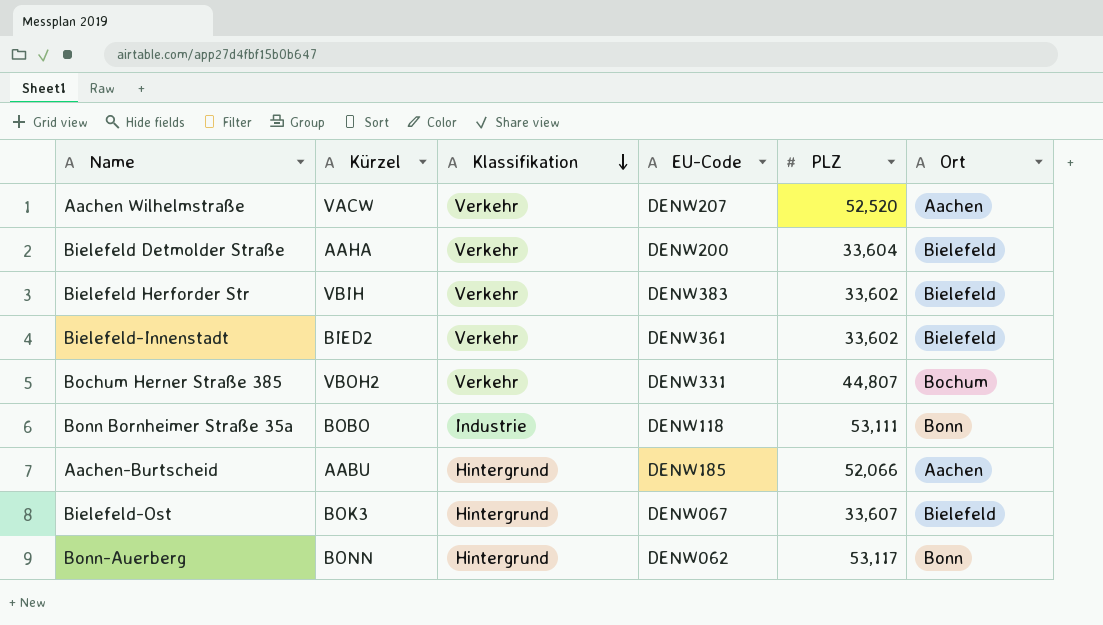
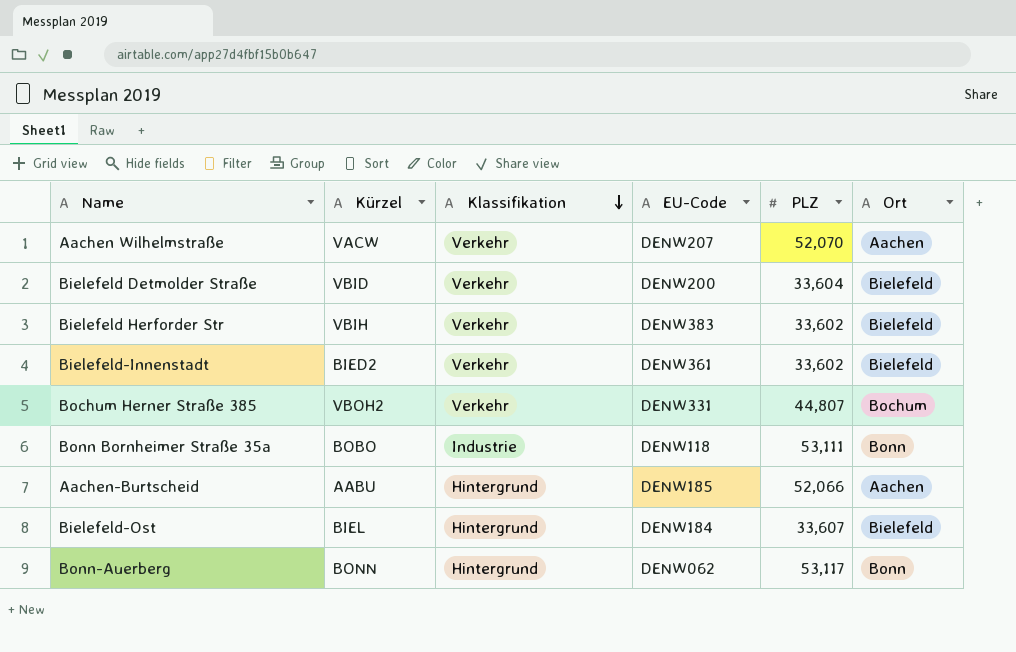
Aachen Wilhelmstraße | PLZ: 52,520 -> 52,070
Bielefeld Detmolder Straße | Kürzel: AAHA -> VBID
Bielefeld-Ost | Kürzel: BOK3 -> BIEL
Bielefeld-Ost | EU-Code: DENW067 -> DENW184

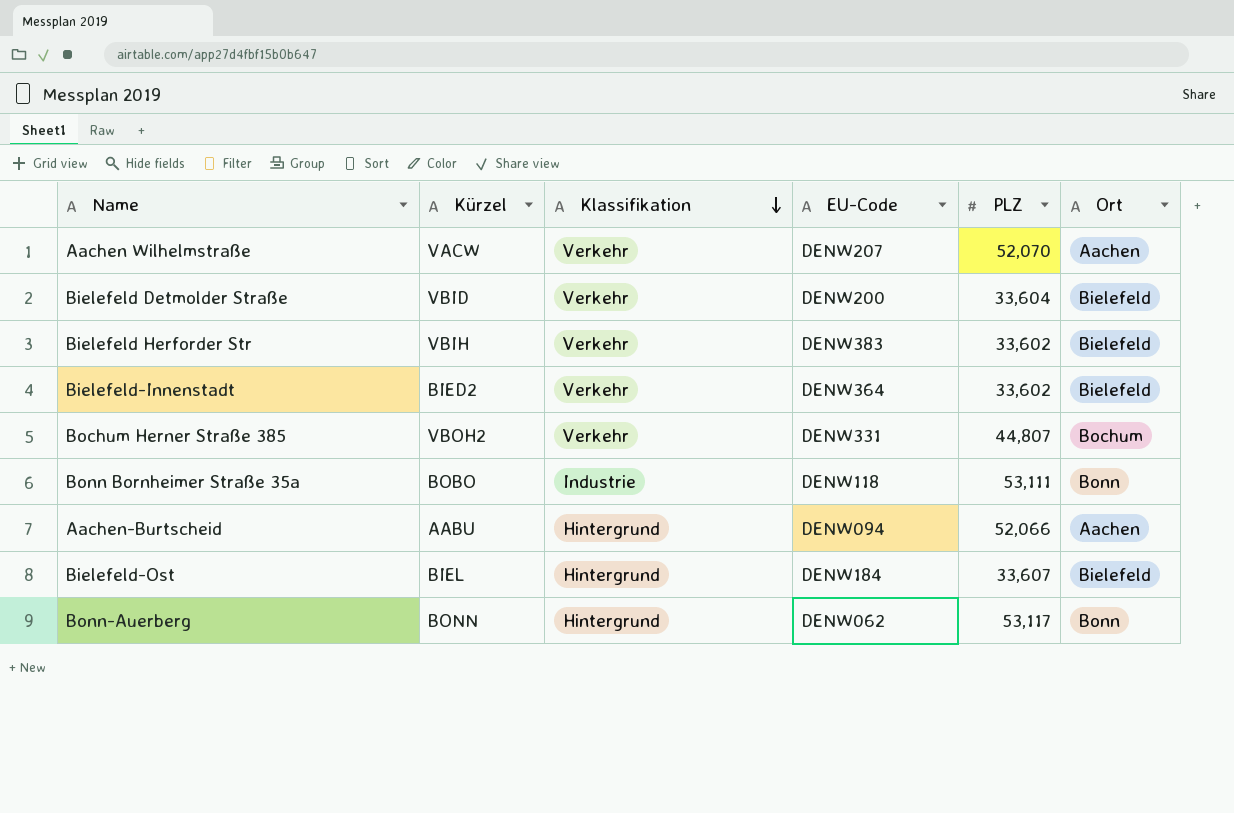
Bielefeld-Innenstadt | EU-Code: DENW361 -> DENW364
Aachen-Burtscheid | EU-Code: DENW185 -> DENW094

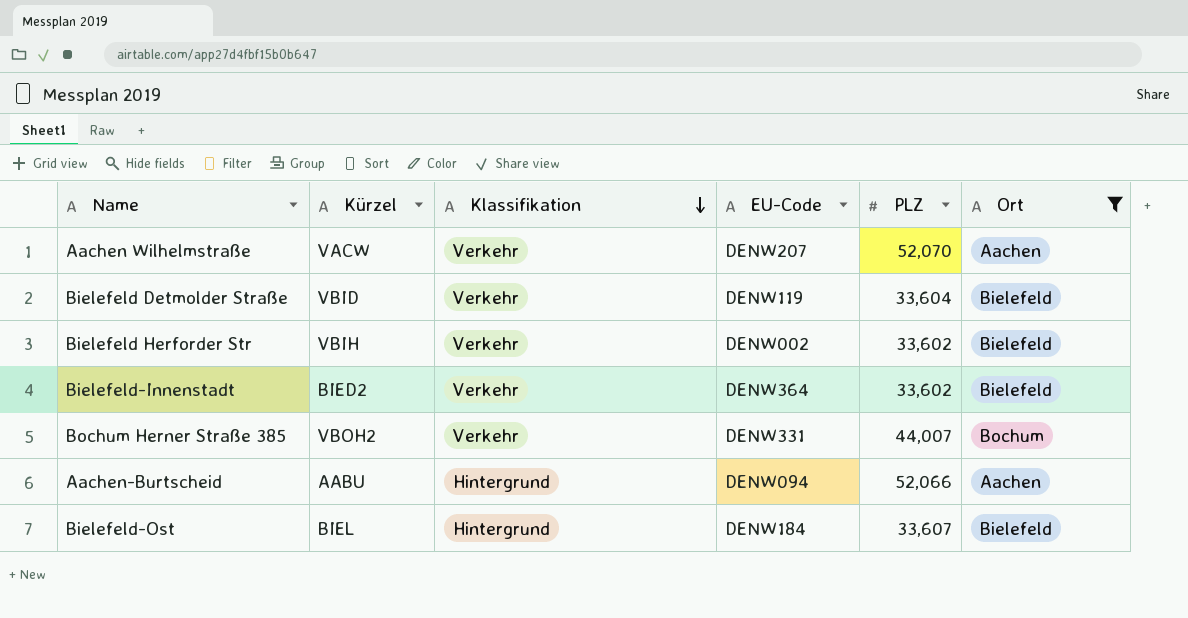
filter: none -> Ort != Bonn
Bielefeld Detmolder Straße | EU-Code: DENW200 -> DENW119
Bielefeld Herforder Str | EU-Code: DENW383 -> DENW002
Bochum Herner Straße 385 | PLZ: 44,807 -> 44,007

